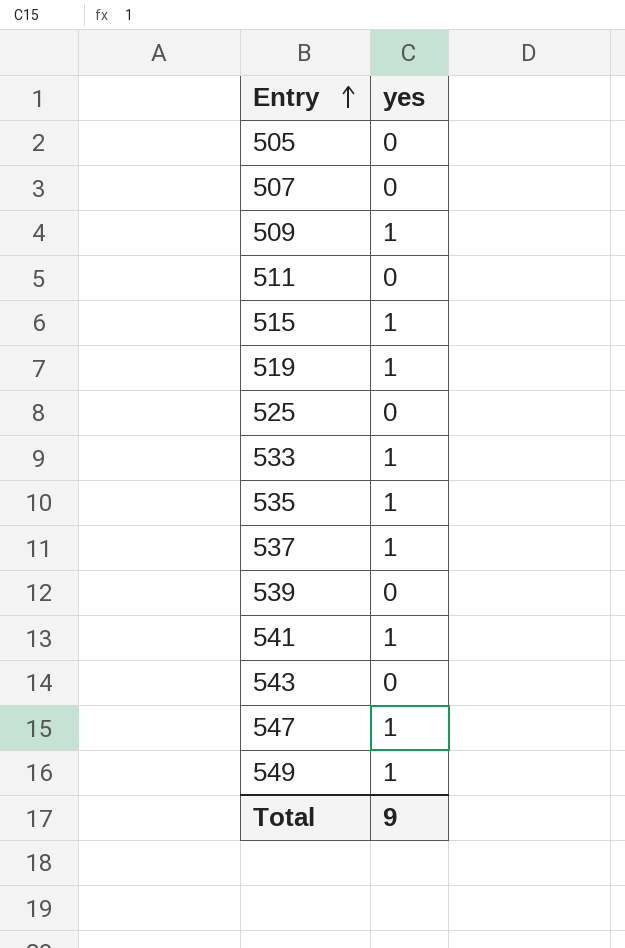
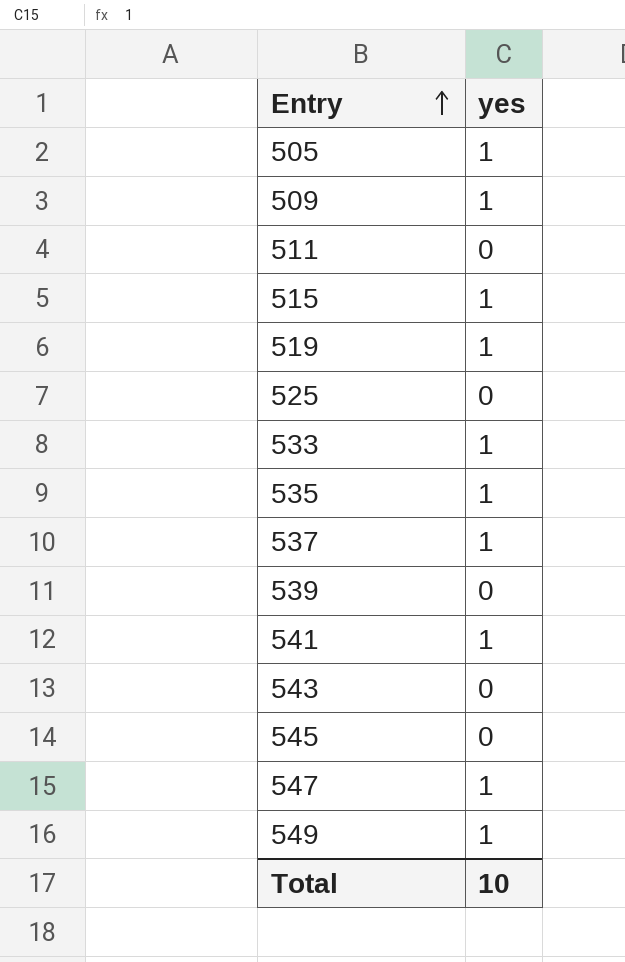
row 507: 0 -> none
505 | yes: 0 -> 1
row 545: none -> 0
Total | yes: 9 -> 10

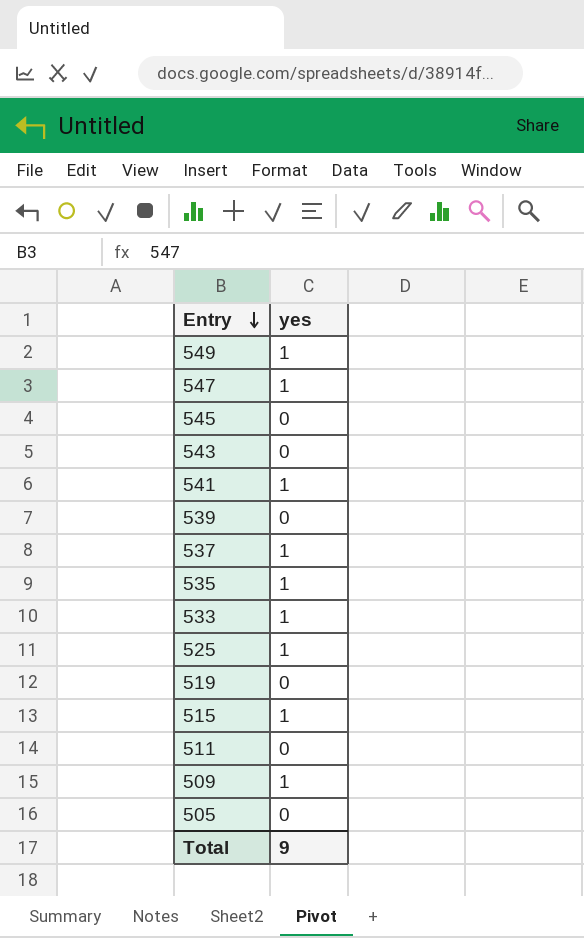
row order: Entry ascending -> Entry descending
525 | yes: 0 -> 1
519 | yes: 1 -> 0
505 | yes: 1 -> 0
Total | yes: 10 -> 9

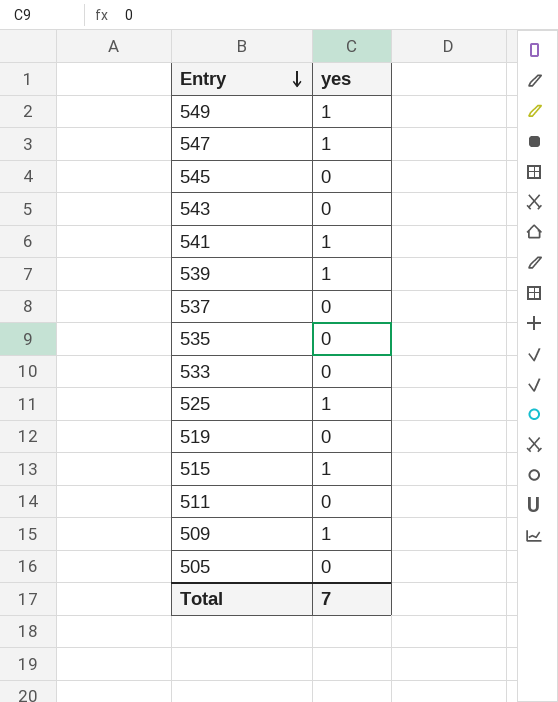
539 | yes: 0 -> 1
537 | yes: 1 -> 0
535 | yes: 1 -> 0
533 | yes: 1 -> 0
Total | yes: 9 -> 7

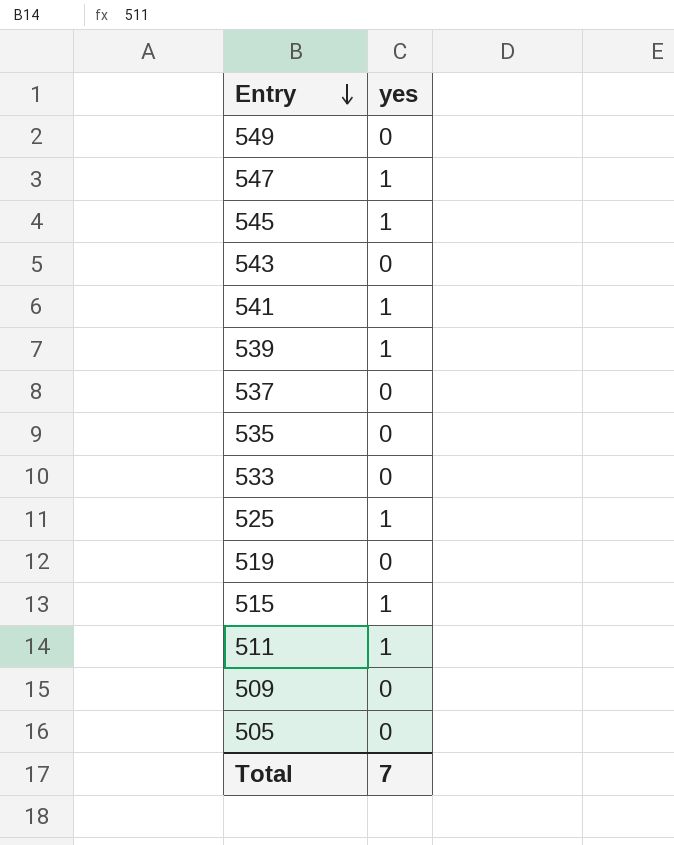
549 | yes: 1 -> 0
545 | yes: 0 -> 1
511 | yes: 0 -> 1
509 | yes: 1 -> 0

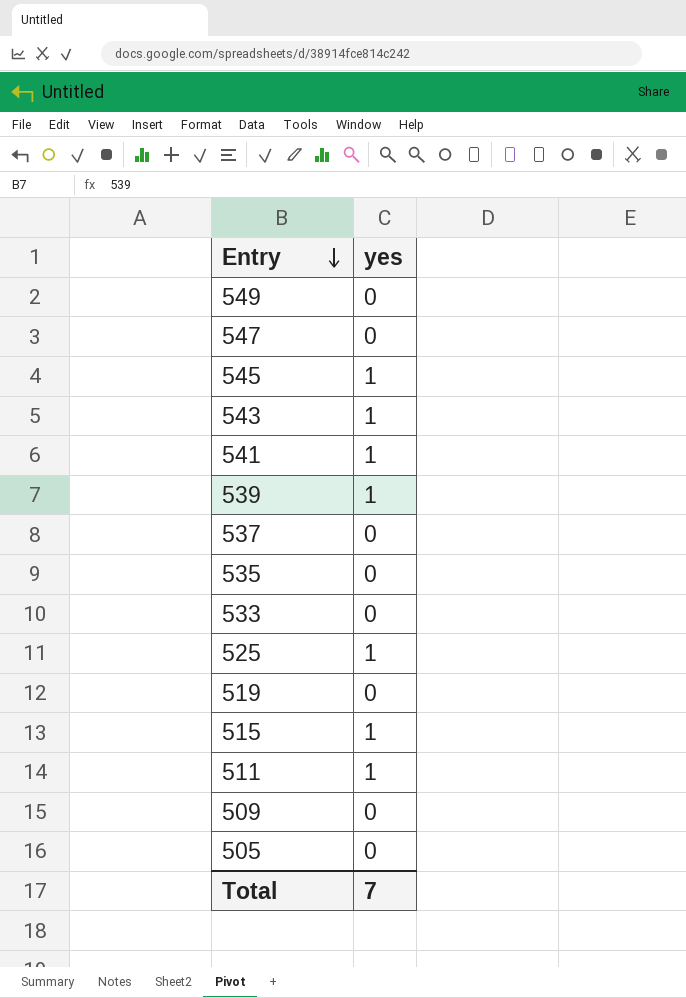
547 | yes: 1 -> 0
543 | yes: 0 -> 1

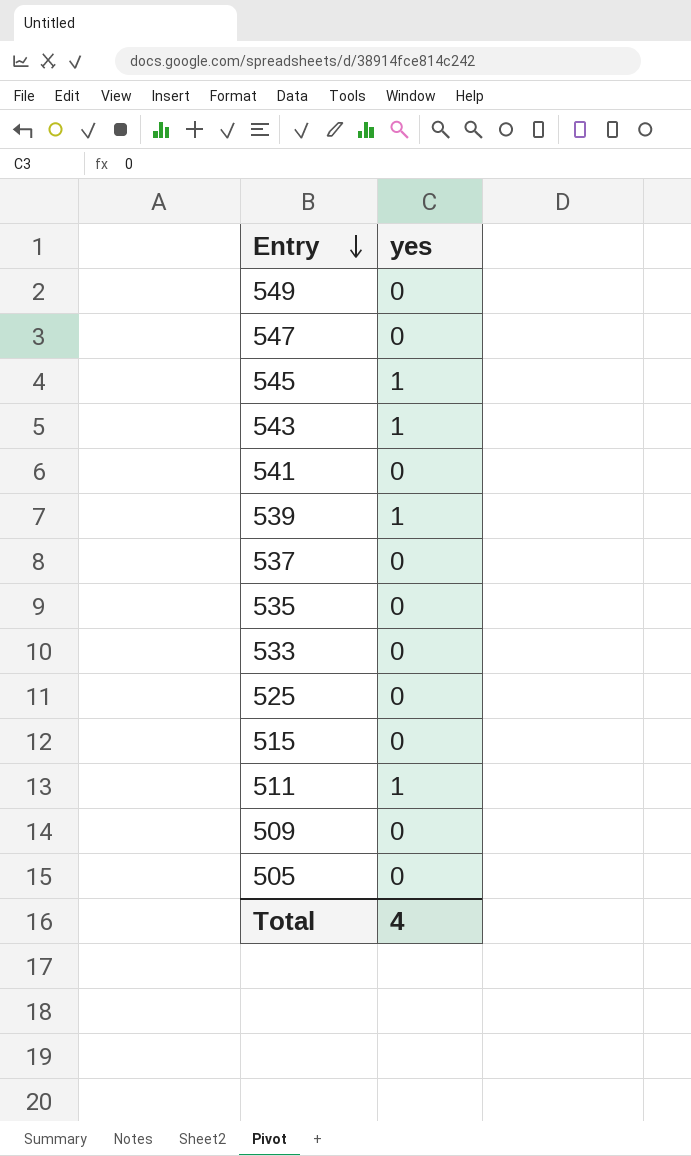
row 519: 0 -> none
541 | yes: 1 -> 0
525 | yes: 1 -> 0
515 | yes: 1 -> 0
Total | yes: 7 -> 4

